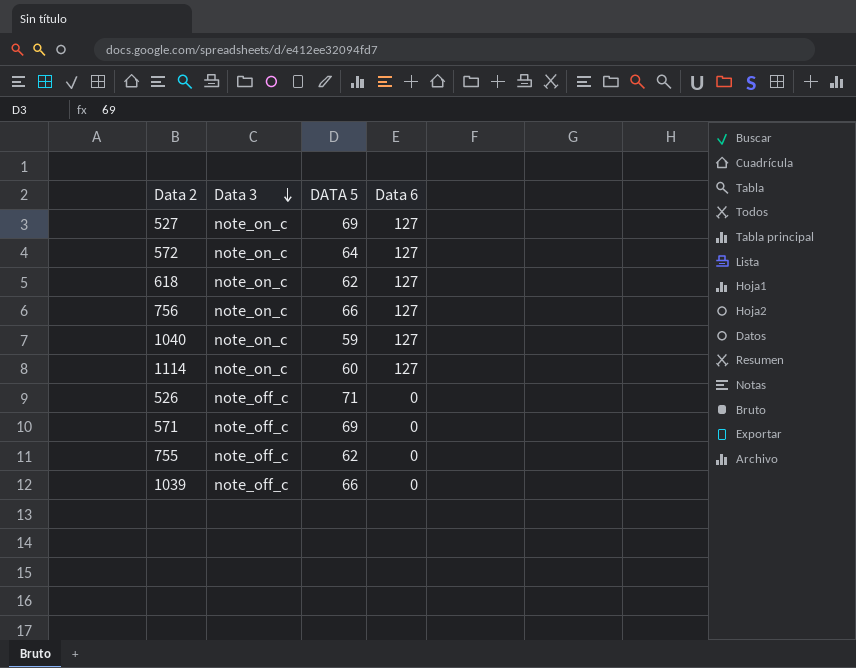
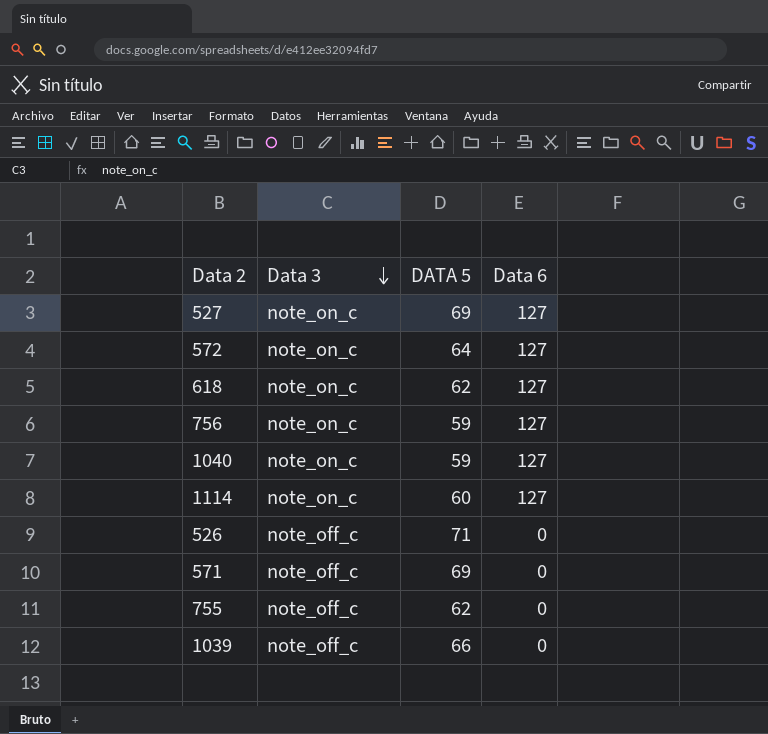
756 | DATA 5: 66 -> 59

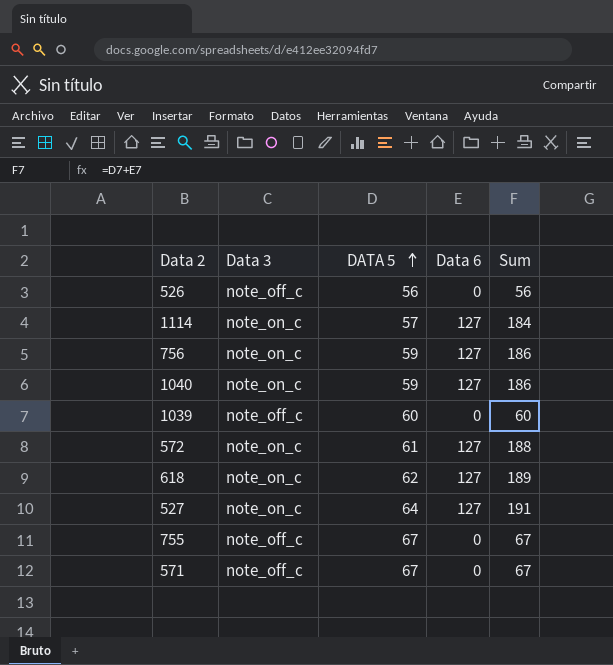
row order: Data 3 descending -> DATA 5 ascending
column Sum | formula: none -> [DATA 5] + [Data 6]
526 | DATA 5: 71 -> 56
1114 | DATA 5: 60 -> 57
1039 | DATA 5: 66 -> 60
572 | DATA 5: 64 -> 61
527 | DATA 5: 69 -> 64
755 | DATA 5: 62 -> 67
571 | DATA 5: 69 -> 67

